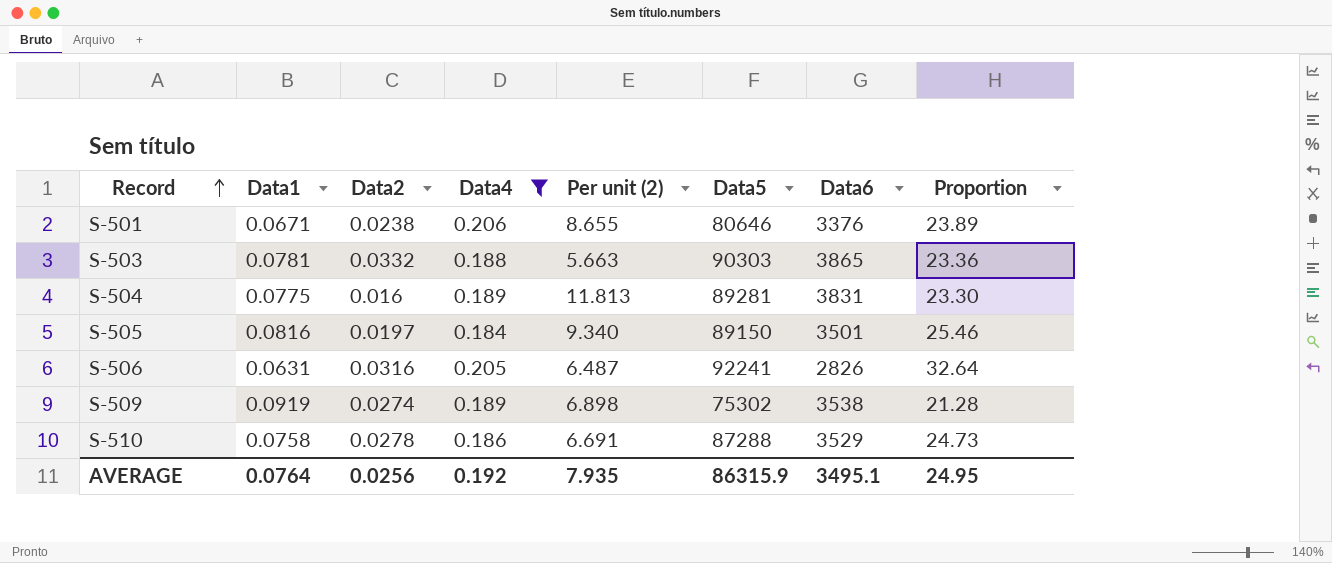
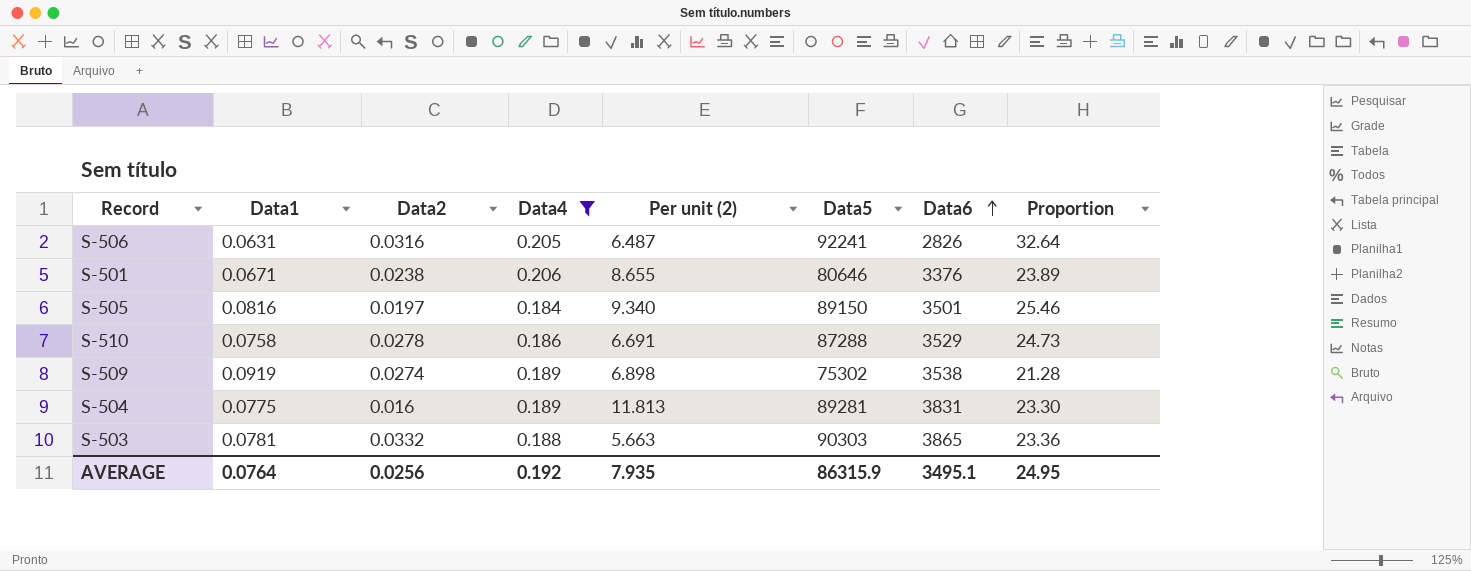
row order: Record ascending -> Data6 ascending

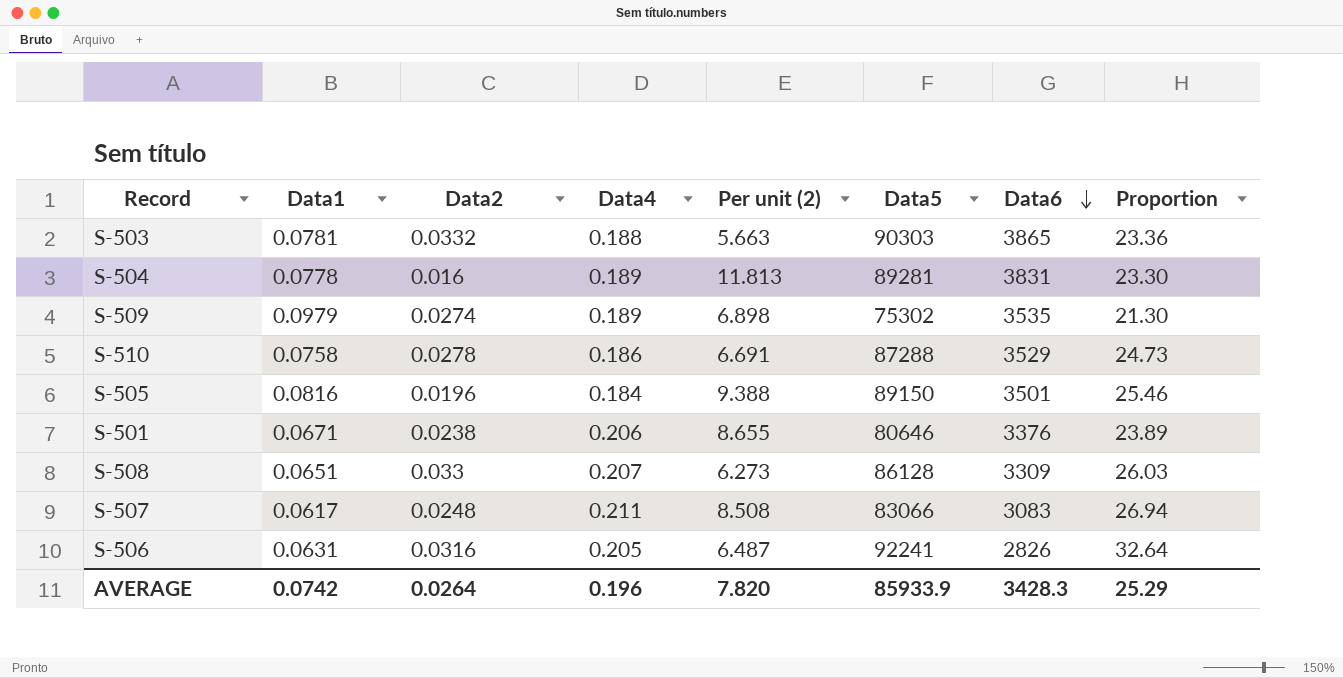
filter: Data4 <= 0.206 -> none
row order: Data6 ascending -> Data6 descending
S-504 | Data1: 0.0775 -> 0.0778
S-509 | Data1: 0.0919 -> 0.0979
S-509 | Data6: 3538 -> 3535
S-509 | Proportion: 21.28 -> 21.30
S-505 | Data2: 0.0197 -> 0.0196
S-505 | Per unit (2): 9.340 -> 9.388
AVERAGE | Data1: 0.0764 -> 0.0742
AVERAGE | Data2: 0.0256 -> 0.0264
AVERAGE | Data4: 0.192 -> 0.196
AVERAGE | Per unit (2): 7.935 -> 7.820
AVERAGE | Data5: 86315.9 -> 85933.9
AVERAGE | Data6: 3495.1 -> 3428.3
AVERAGE | Proportion: 24.95 -> 25.29

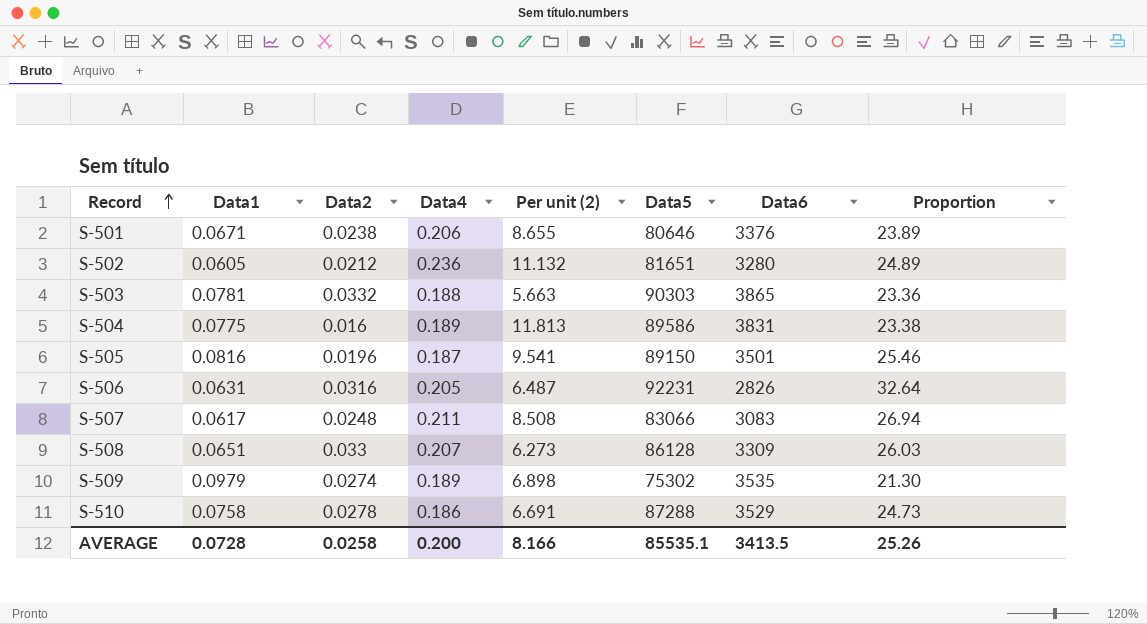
row order: Data6 descending -> Record ascending
row S-502: none -> 0.0605 | 0.0212 | 0.236 | 11.132 | 81651 | 3280 | 24.89
S-504 | Data1: 0.0778 -> 0.0775
S-504 | Data5: 89281 -> 89586
S-504 | Proportion: 23.30 -> 23.38
S-505 | Data4: 0.184 -> 0.187
S-505 | Per unit (2): 9.388 -> 9.541
S-506 | Data5: 92241 -> 92231
AVERAGE | Data1: 0.0742 -> 0.0728
AVERAGE | Data2: 0.0264 -> 0.0258
AVERAGE | Data4: 0.196 -> 0.200
AVERAGE | Per unit (2): 7.820 -> 8.166
AVERAGE | Data5: 85933.9 -> 85535.1
AVERAGE | Data6: 3428.3 -> 3413.5
AVERAGE | Proportion: 25.29 -> 25.26

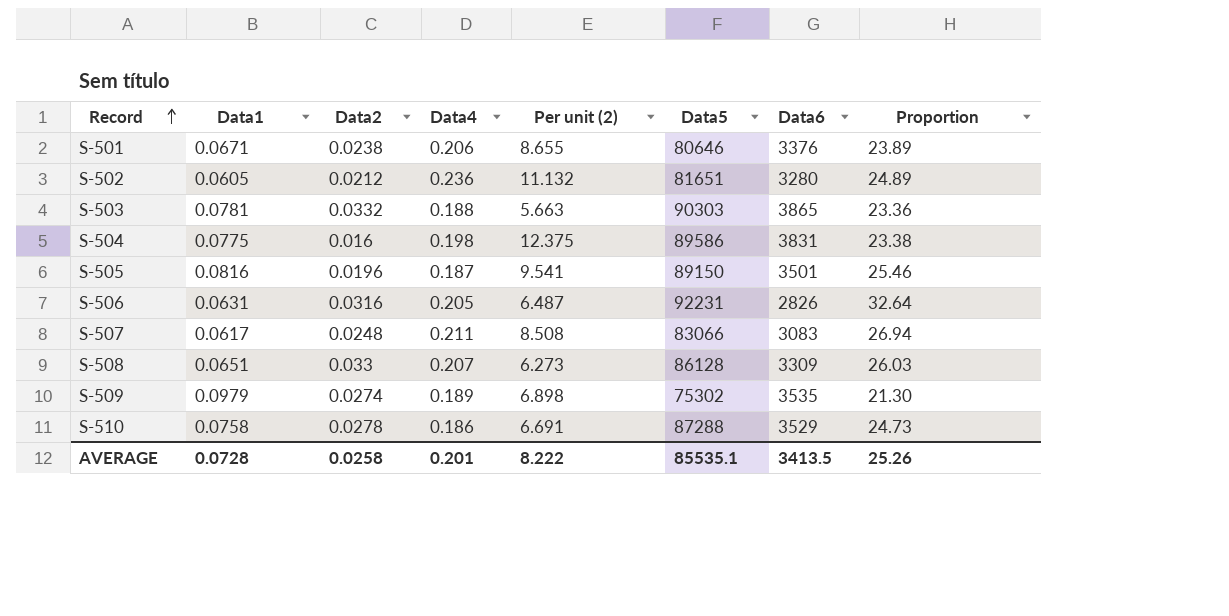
S-504 | Data4: 0.189 -> 0.198
S-504 | Per unit (2): 11.813 -> 12.375
AVERAGE | Data4: 0.200 -> 0.201
AVERAGE | Per unit (2): 8.166 -> 8.222

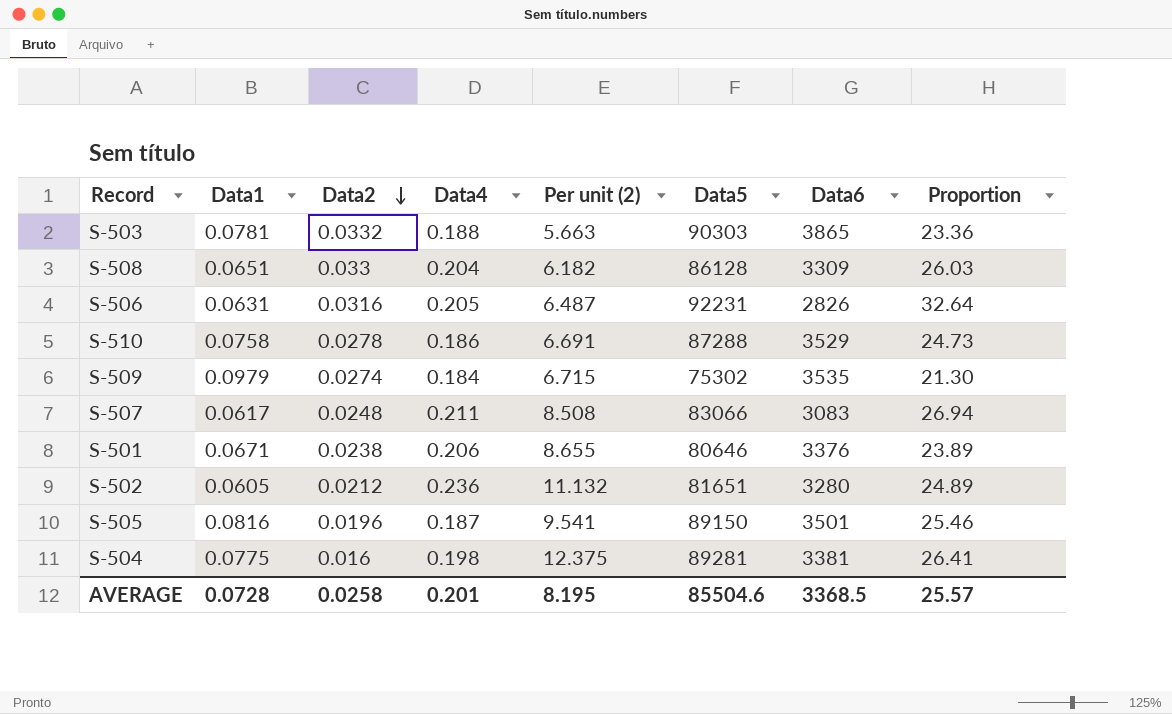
row order: Record ascending -> Data2 descending
S-508 | Data4: 0.207 -> 0.204
S-508 | Per unit (2): 6.273 -> 6.182
S-509 | Data4: 0.189 -> 0.184
S-509 | Per unit (2): 6.898 -> 6.715
S-504 | Data5: 89586 -> 89281
S-504 | Data6: 3831 -> 3381
S-504 | Proportion: 23.38 -> 26.41
AVERAGE | Per unit (2): 8.222 -> 8.195
AVERAGE | Data5: 85535.1 -> 85504.6
AVERAGE | Data6: 3413.5 -> 3368.5
AVERAGE | Proportion: 25.26 -> 25.57

